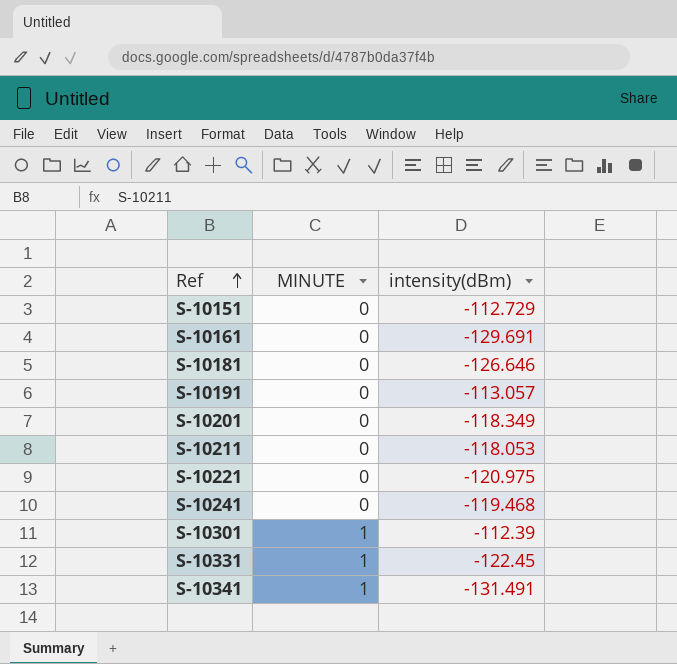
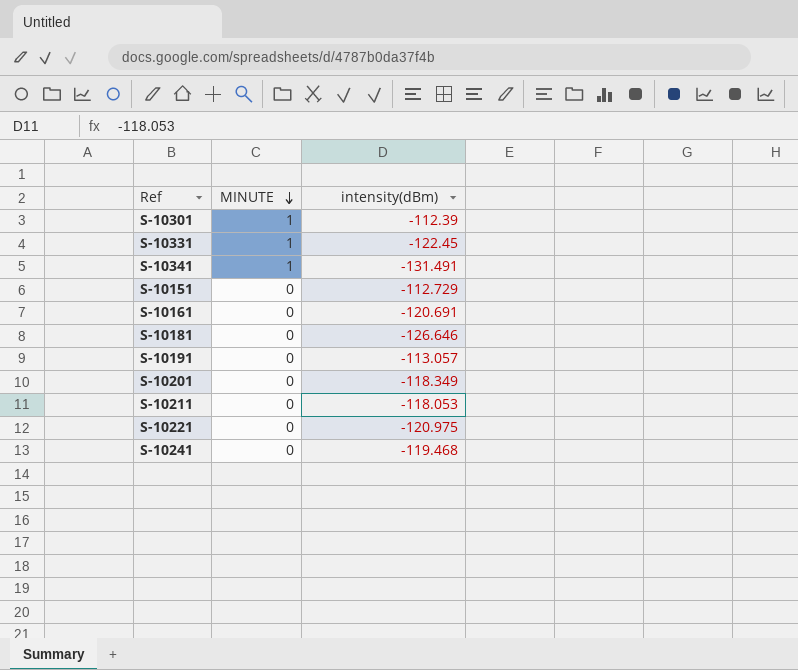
row order: Ref ascending -> MINUTE descending
S-10161 | intensity(dBm): -129.691 -> -120.691

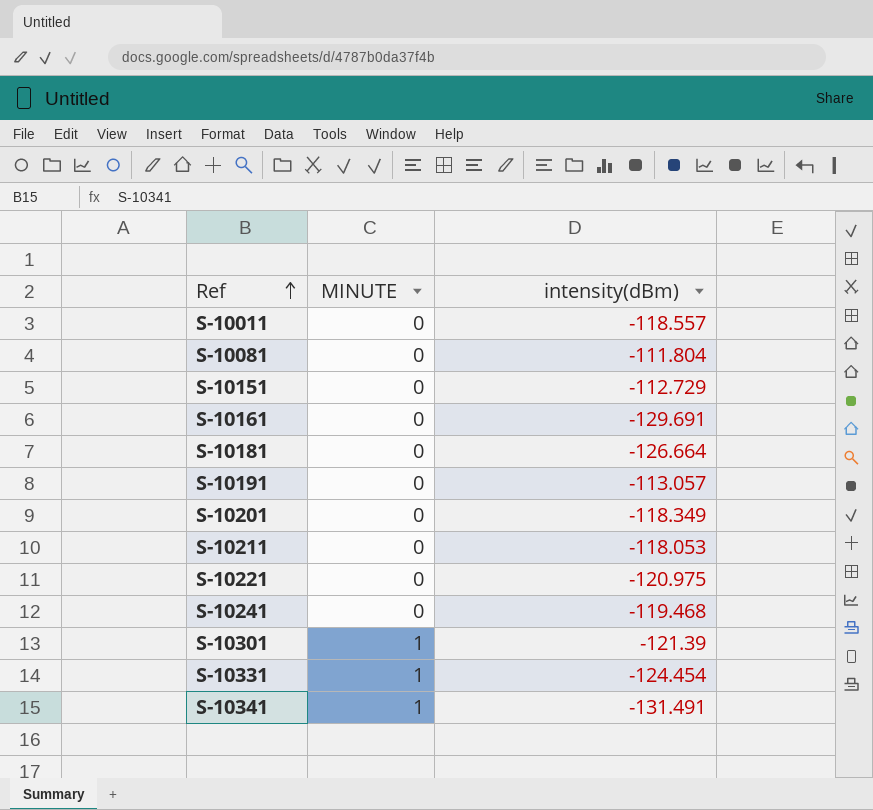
row order: MINUTE descending -> Ref ascending
row S-10011: none -> 0 | -118.557
row S-10081: none -> 0 | -111.804
S-10161 | intensity(dBm): -120.691 -> -129.691
S-10181 | intensity(dBm): -126.646 -> -126.664
S-10301 | intensity(dBm): -112.39 -> -121.39
S-10331 | intensity(dBm): -122.45 -> -124.454

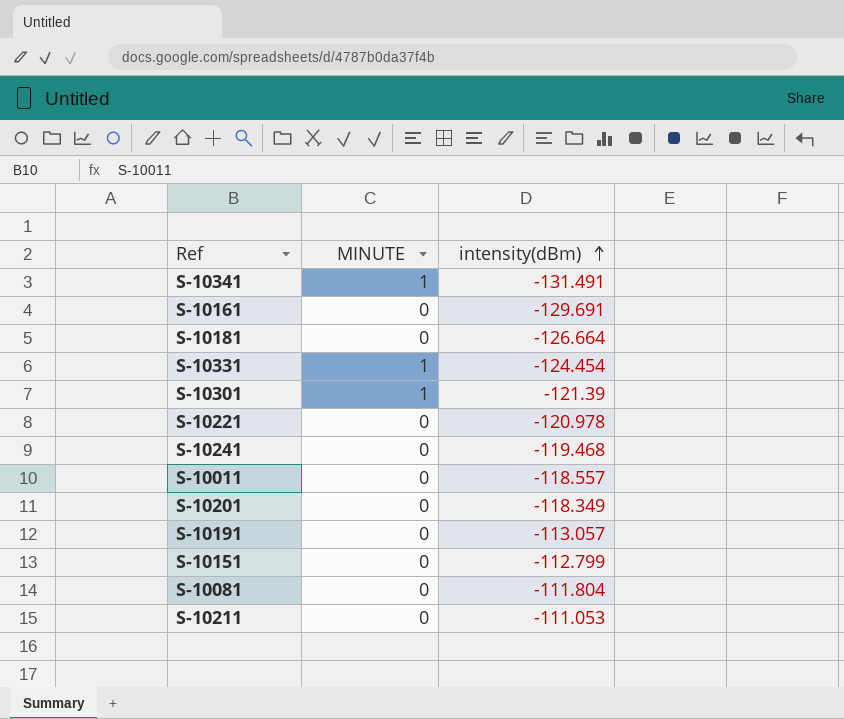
row order: Ref ascending -> intensity(dBm) ascending
S-10221 | intensity(dBm): -120.975 -> -120.978
S-10151 | intensity(dBm): -112.729 -> -112.799
S-10211 | intensity(dBm): -118.053 -> -111.053

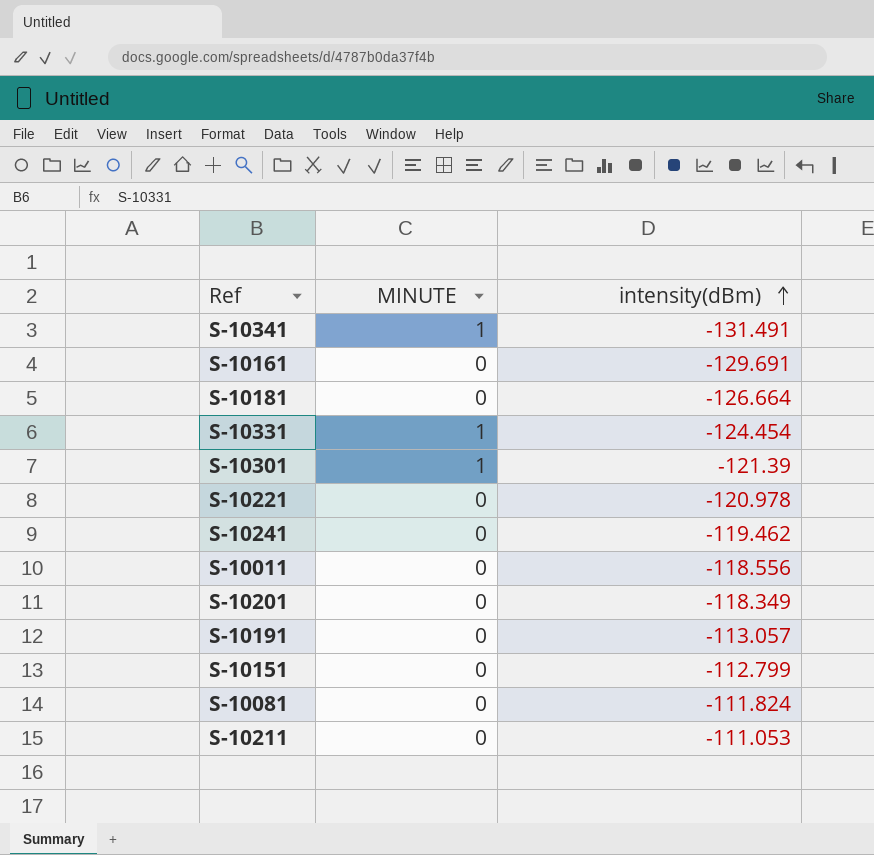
S-10241 | intensity(dBm): -119.468 -> -119.462
S-10011 | intensity(dBm): -118.557 -> -118.556
S-10081 | intensity(dBm): -111.804 -> -111.824

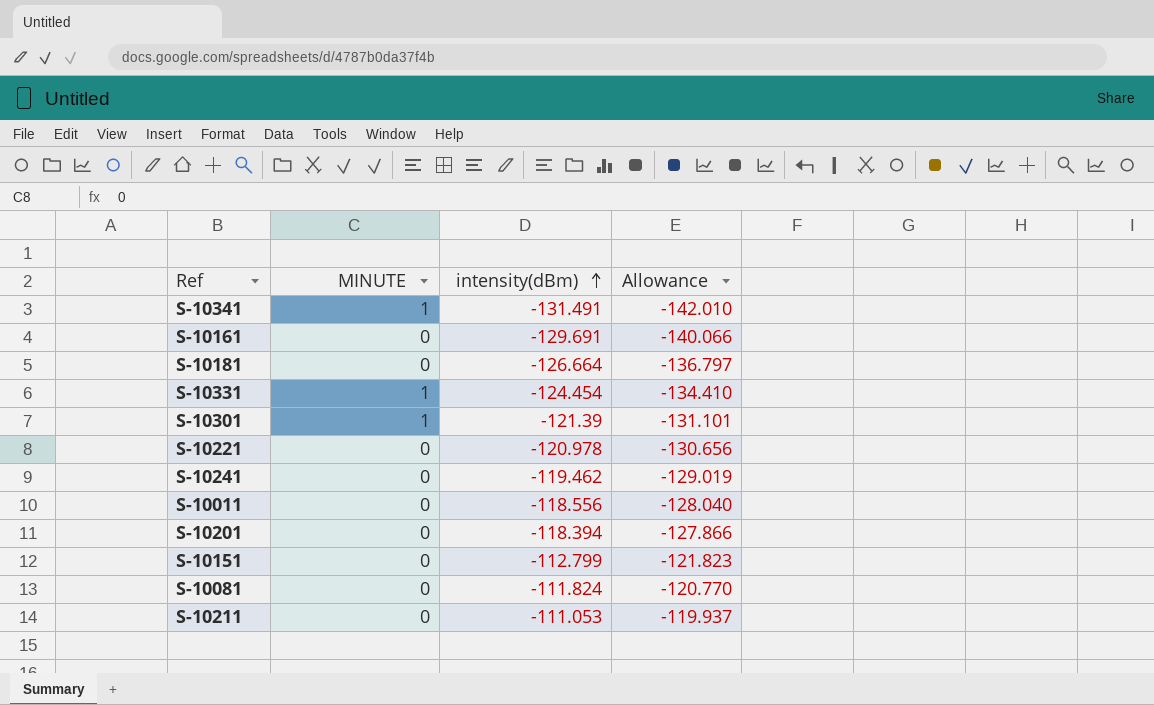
column Allowance | formula: none -> [intensity(dBm)] * 1.08
row S-10191: 0 | -113.057 -> none
S-10201 | intensity(dBm): -118.349 -> -118.394

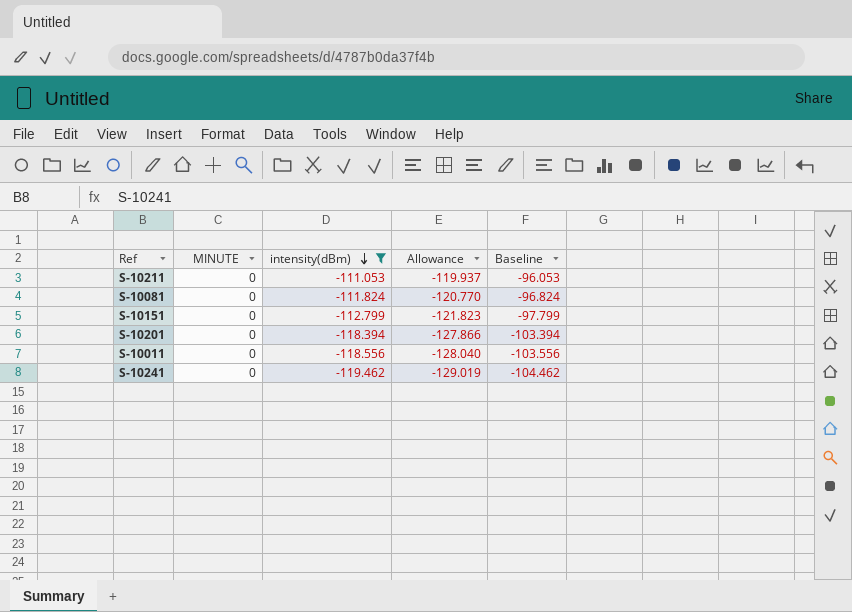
filter: none -> intensity(dBm) >= -119.462
row order: intensity(dBm) ascending -> intensity(dBm) descending
column Baseline | formula: none -> [intensity(dBm)] + 15

